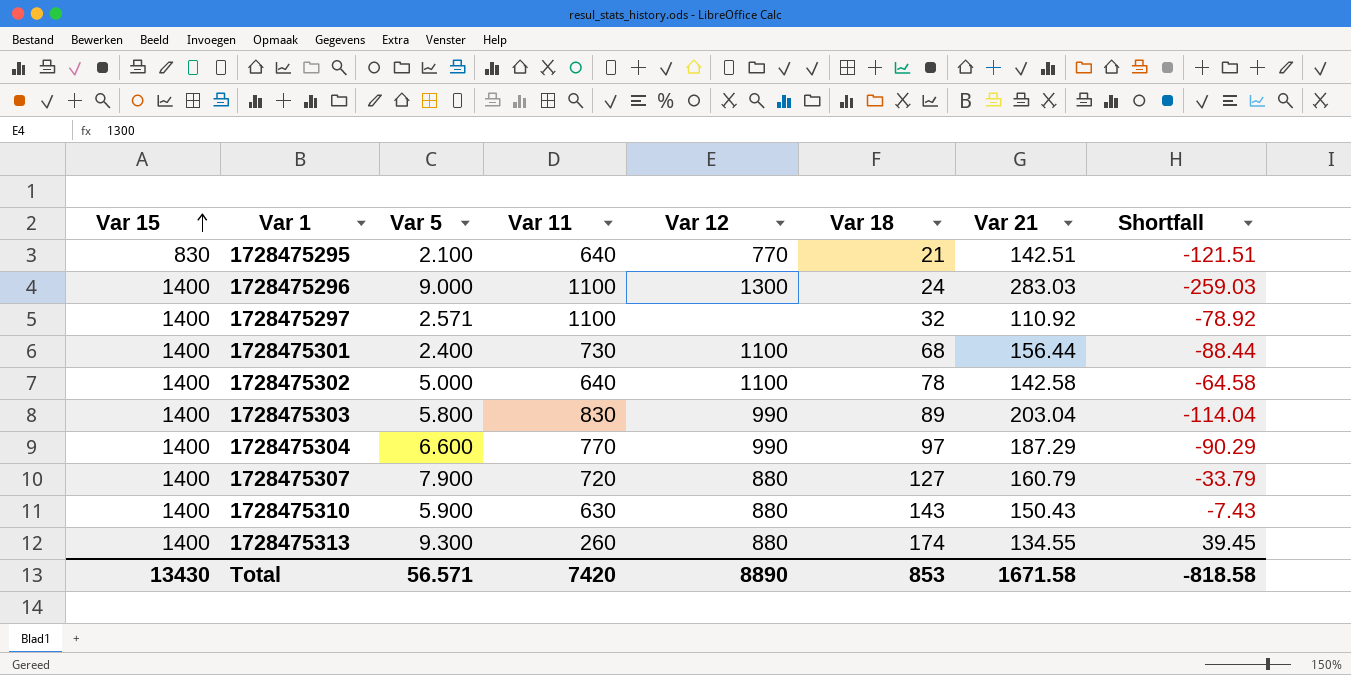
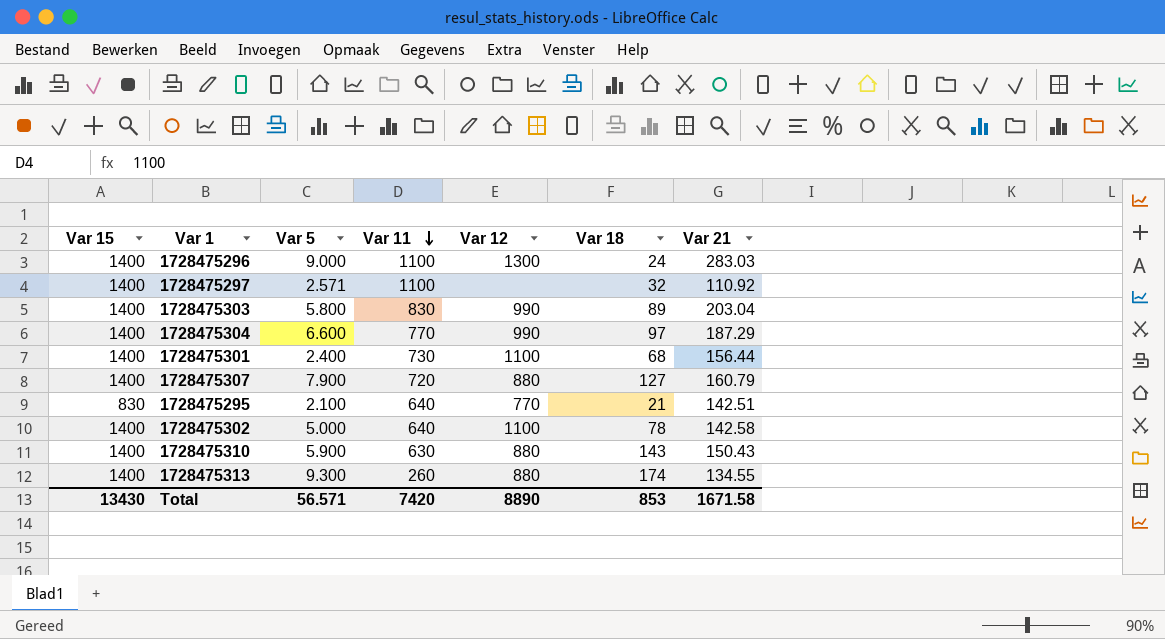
row order: Var 15 ascending -> Var 11 descending
column Shortfall | formula: [Var 18] - [Var 21] -> none

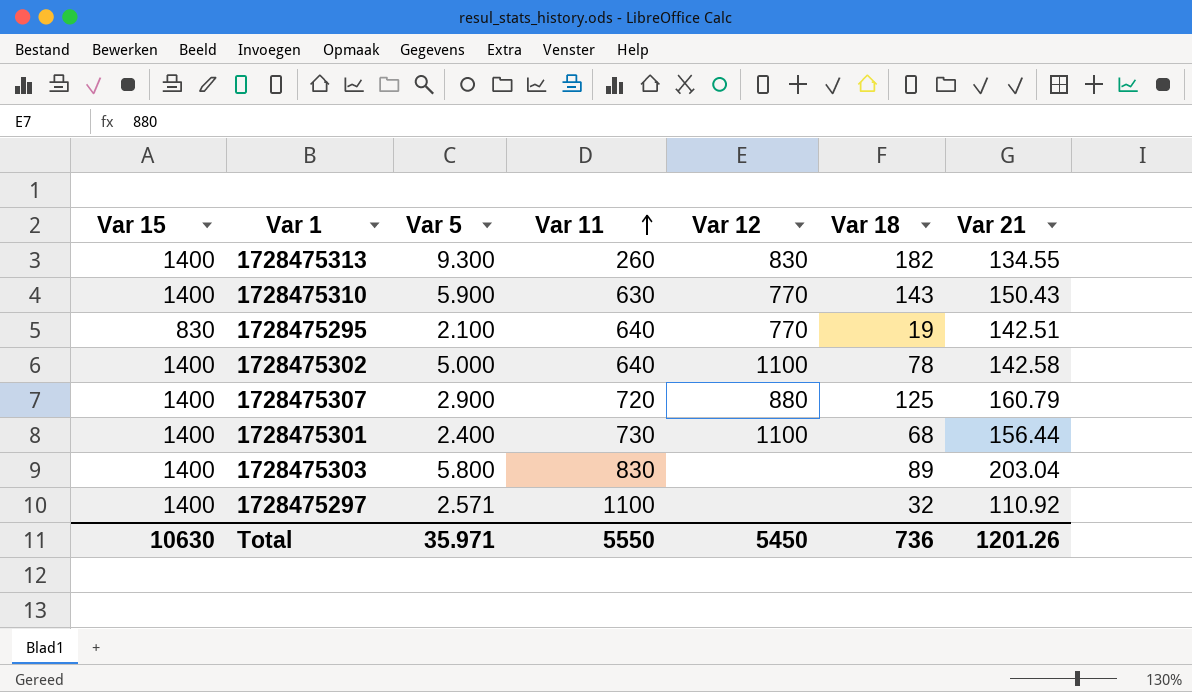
row order: Var 11 descending -> Var 11 ascending
row 1728475296: 1400 | 9.000 | 1100 | 1300 | 24 | 283.03 -> none
row 1728475304: 1400 | 6.600 | 770 | 990 | 97 | 187.29 -> none
1728475313 | Var 12: 880 -> 830
1728475313 | Var 18: 174 -> 182
1728475310 | Var 12: 880 -> 770
1728475295 | Var 18: 21 -> 19
1728475307 | Var 5: 7.900 -> 2.900
1728475307 | Var 18: 127 -> 125
1728475303 | Var 12: 990 -> none
Total | Var 15: 13430 -> 10630
Total | Var 5: 56.571 -> 35.971
Total | Var 11: 7420 -> 5550
Total | Var 12: 8890 -> 5450
Total | Var 18: 853 -> 736
Total | Var 21: 1671.58 -> 1201.26

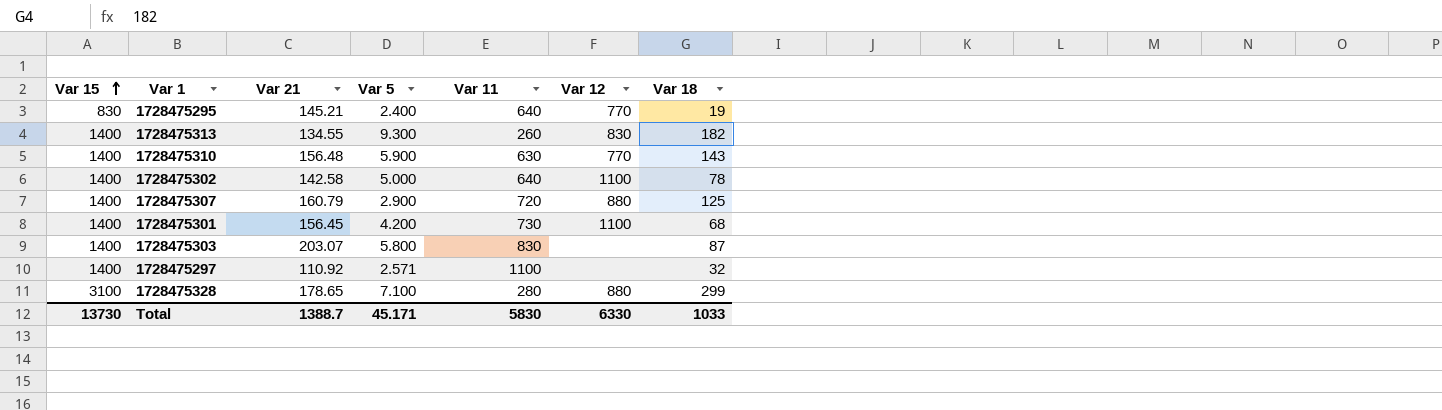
row order: Var 11 ascending -> Var 15 ascending
column Var 21 | position: 7 -> 3
1728475295 | Var 21: 142.51 -> 145.21
1728475295 | Var 5: 2.100 -> 2.400
1728475310 | Var 21: 150.43 -> 156.48
1728475301 | Var 21: 156.44 -> 156.45
1728475301 | Var 5: 2.400 -> 4.200
1728475303 | Var 21: 203.04 -> 203.07
1728475303 | Var 18: 89 -> 87
row 1728475328: none -> 3100 | 178.65 | 7.100 | 280 | 880 | 299
Total | Var 15: 10630 -> 13730
Total | Var 21: 1201.26 -> 1388.7
Total | Var 5: 35.971 -> 45.171
Total | Var 11: 5550 -> 5830
Total | Var 12: 5450 -> 6330
Total | Var 18: 736 -> 1033

